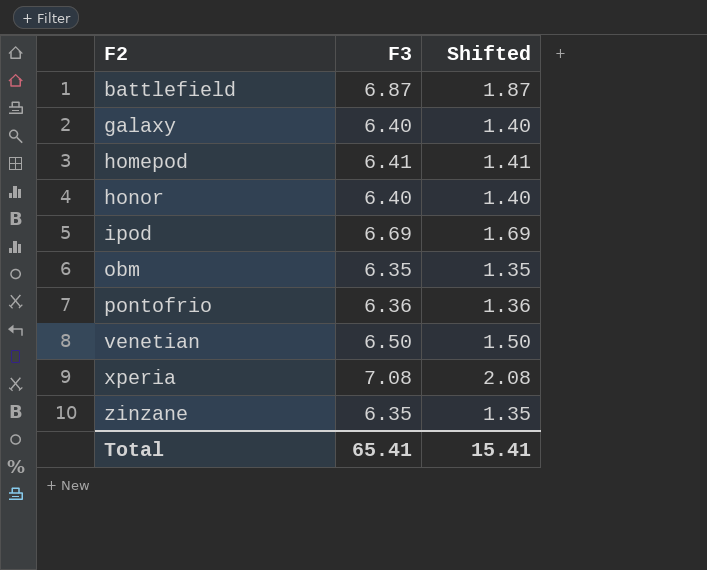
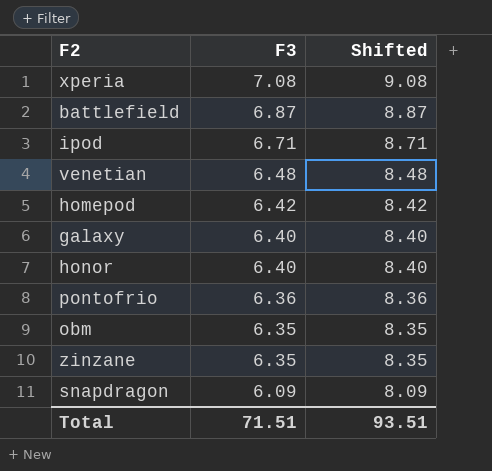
row order: F2 ascending -> F3 descending
column Shifted | formula: [F3] - 5 -> [F3] + 2
ipod | F3: 6.69 -> 6.71
venetian | F3: 6.50 -> 6.48
homepod | F3: 6.41 -> 6.42
row snapdragon: none -> 6.09 | 8.09
Total | F3: 65.41 -> 71.51
Total | Shifted: 15.41 -> 93.51

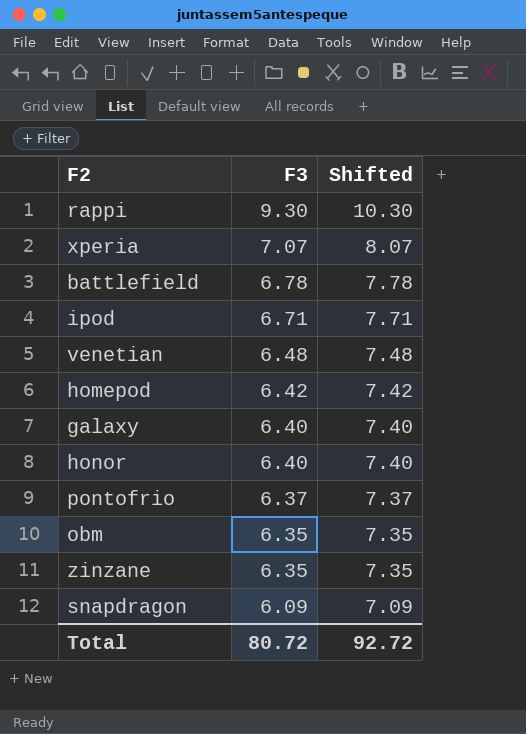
column Shifted | formula: [F3] + 2 -> [F3] + 1
row rappi: none -> 9.30 | 10.30
xperia | F3: 7.08 -> 7.07
battlefield | F3: 6.87 -> 6.78
pontofrio | F3: 6.36 -> 6.37
Total | F3: 71.51 -> 80.72
Total | Shifted: 93.51 -> 92.72

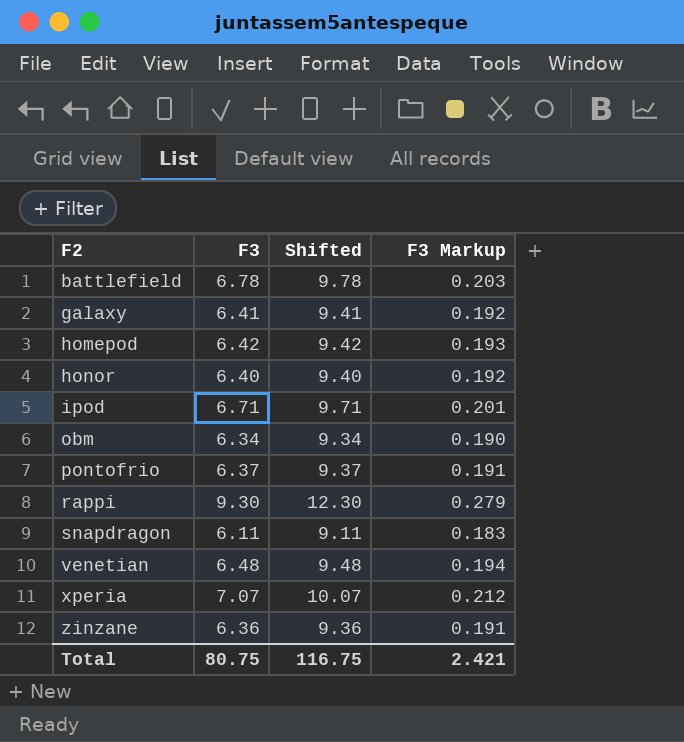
row order: F3 descending -> F2 ascending
column Shifted | formula: [F3] + 1 -> [F3] + 3
column F3 Markup | formula: none -> [F3] * 0.03
galaxy | F3: 6.40 -> 6.41
obm | F3: 6.35 -> 6.34
snapdragon | F3: 6.09 -> 6.11
zinzane | F3: 6.35 -> 6.36
Total | F3: 80.72 -> 80.75
Total | Shifted: 92.72 -> 116.75

